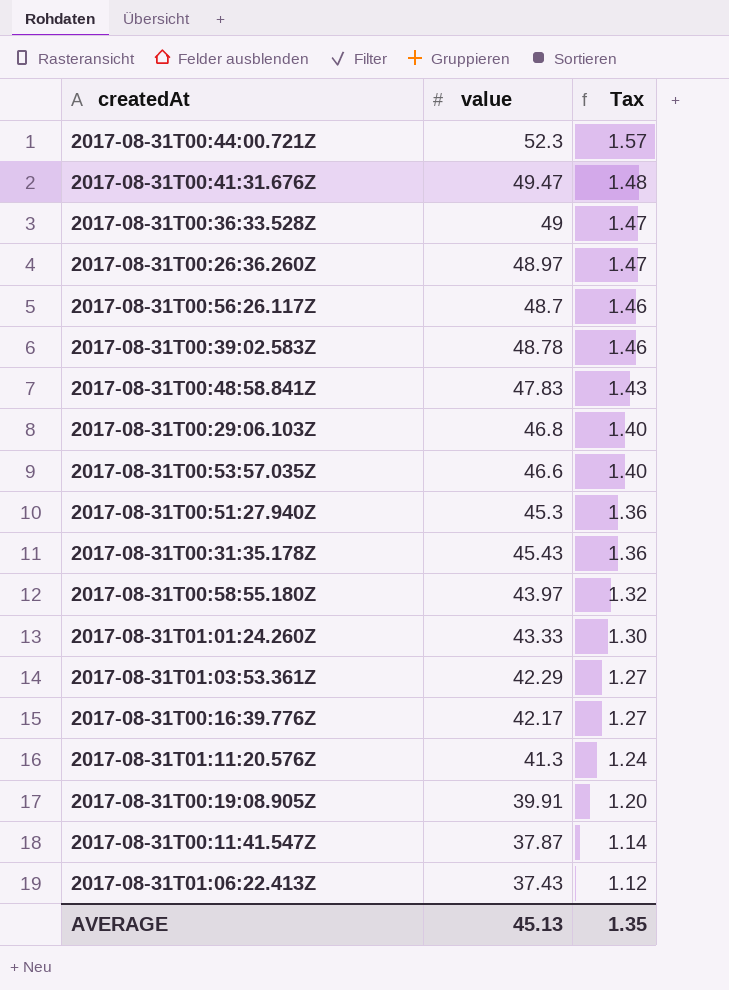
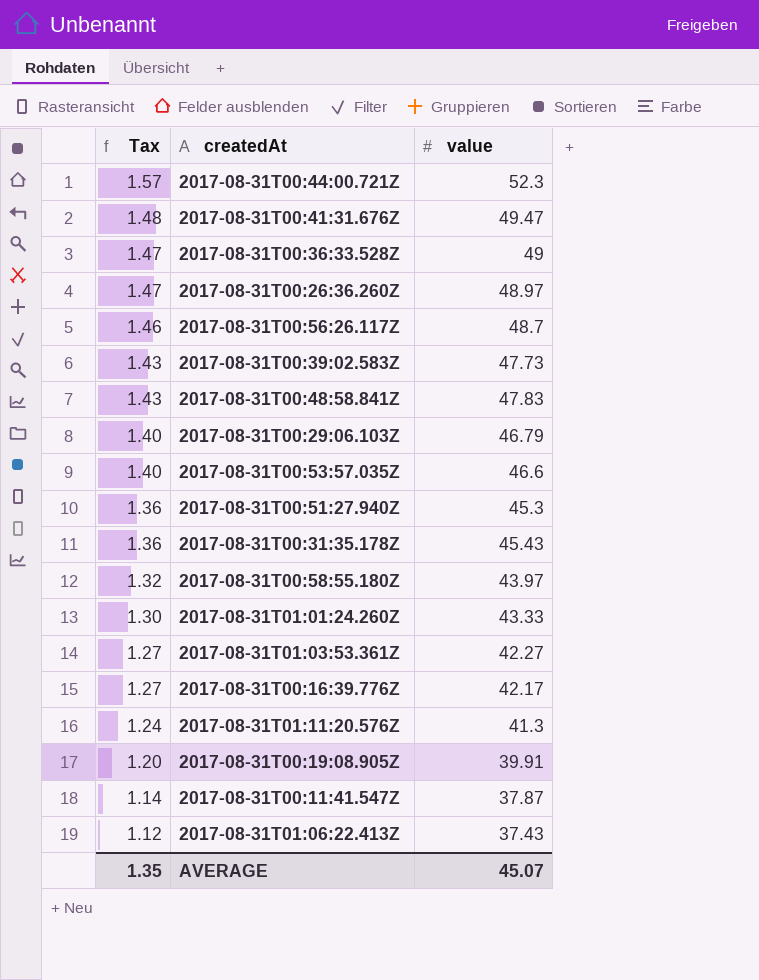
column Tax | position: 3 -> 1
2017-08-31T00:39:02.583Z | Tax: 1.46 -> 1.43
2017-08-31T00:39:02.583Z | value: 48.78 -> 47.73
2017-08-31T00:29:06.103Z | value: 46.8 -> 46.79
2017-08-31T01:03:53.361Z | value: 42.29 -> 42.27
AVERAGE | value: 45.13 -> 45.07

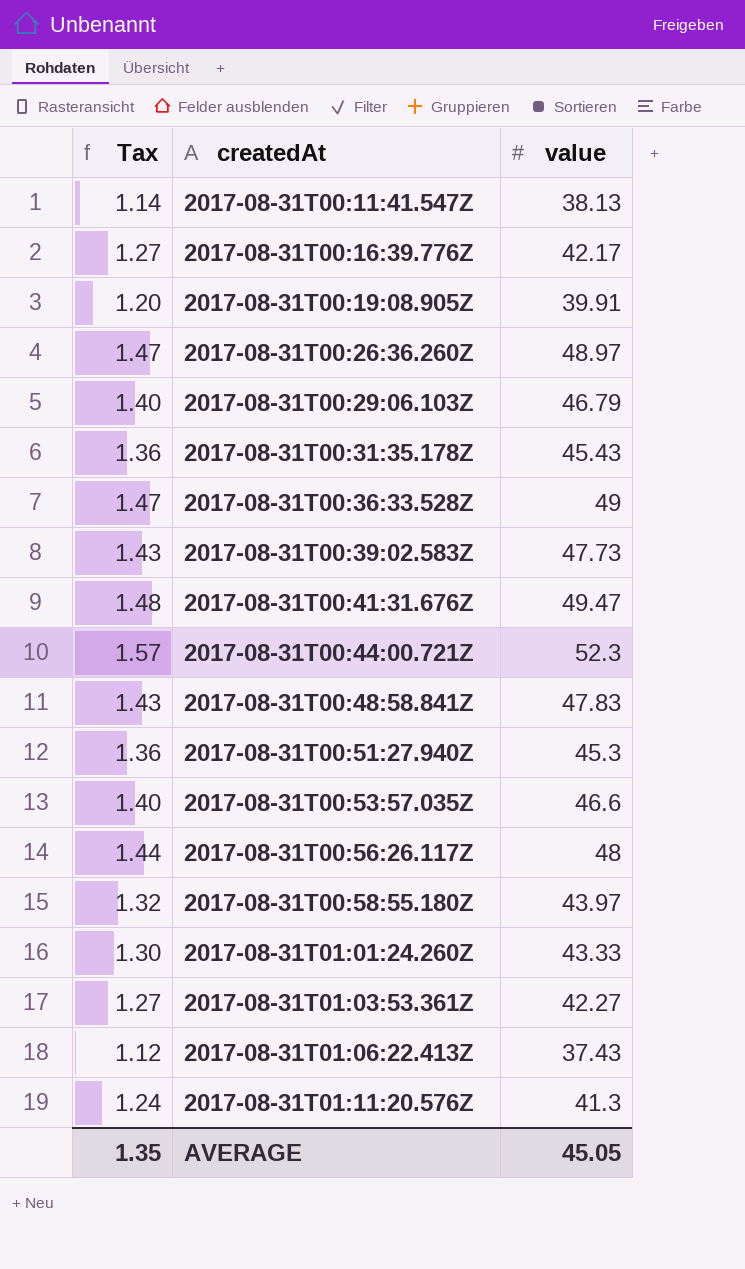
row order: Tax descending -> createdAt ascending
2017-08-31T00:11:41.547Z | value: 37.87 -> 38.13
2017-08-31T00:56:26.117Z | Tax: 1.46 -> 1.44
2017-08-31T00:56:26.117Z | value: 48.7 -> 48
AVERAGE | value: 45.07 -> 45.05

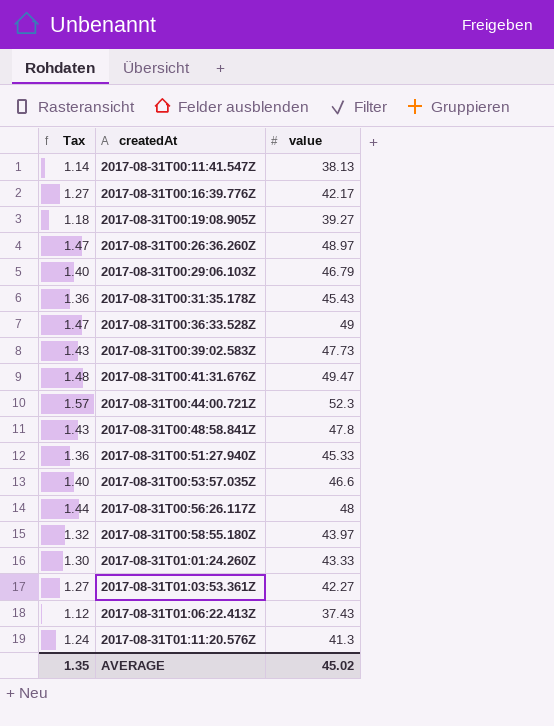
2017-08-31T00:19:08.905Z | Tax: 1.20 -> 1.18
2017-08-31T00:19:08.905Z | value: 39.91 -> 39.27
2017-08-31T00:48:58.841Z | value: 47.83 -> 47.8
2017-08-31T00:51:27.940Z | value: 45.3 -> 45.33
AVERAGE | value: 45.05 -> 45.02

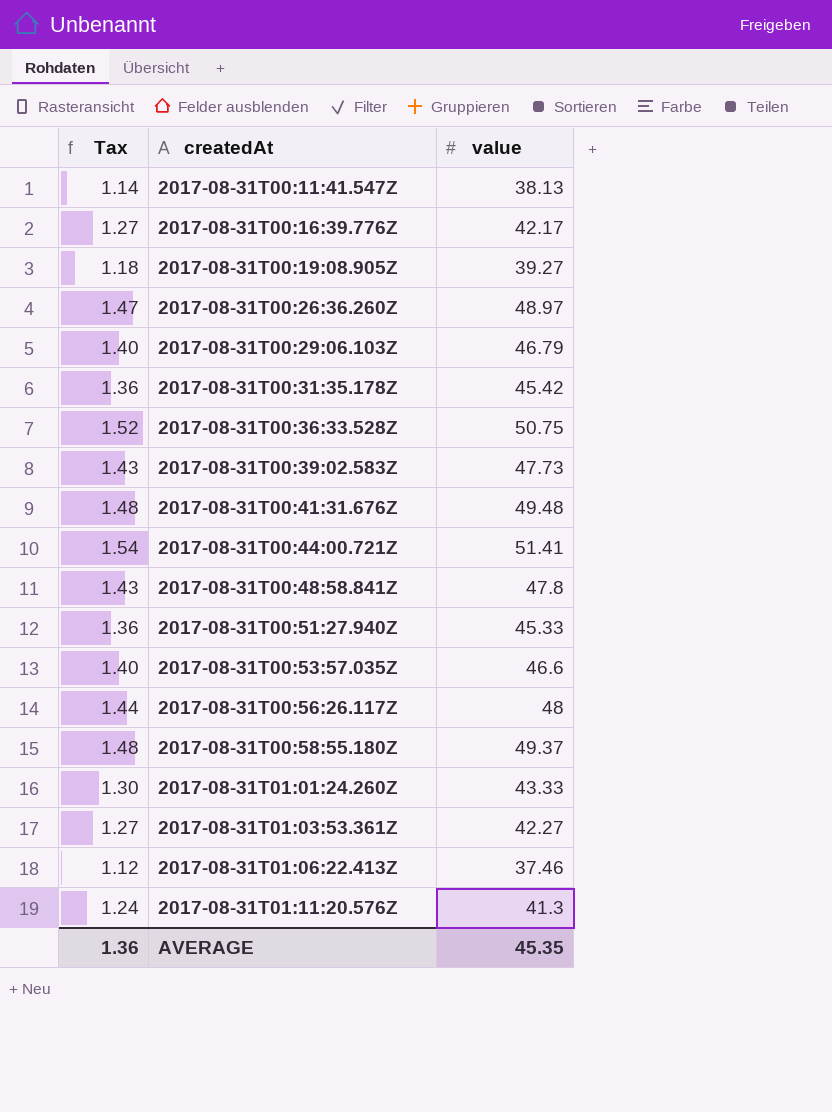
2017-08-31T00:31:35.178Z | value: 45.43 -> 45.42
2017-08-31T00:36:33.528Z | Tax: 1.47 -> 1.52
2017-08-31T00:36:33.528Z | value: 49 -> 50.75
2017-08-31T00:41:31.676Z | value: 49.47 -> 49.48
2017-08-31T00:44:00.721Z | Tax: 1.57 -> 1.54
2017-08-31T00:44:00.721Z | value: 52.3 -> 51.41
2017-08-31T00:58:55.180Z | Tax: 1.32 -> 1.48
2017-08-31T00:58:55.180Z | value: 43.97 -> 49.37
2017-08-31T01:06:22.413Z | value: 37.43 -> 37.46
AVERAGE | Tax: 1.35 -> 1.36
AVERAGE | value: 45.02 -> 45.35

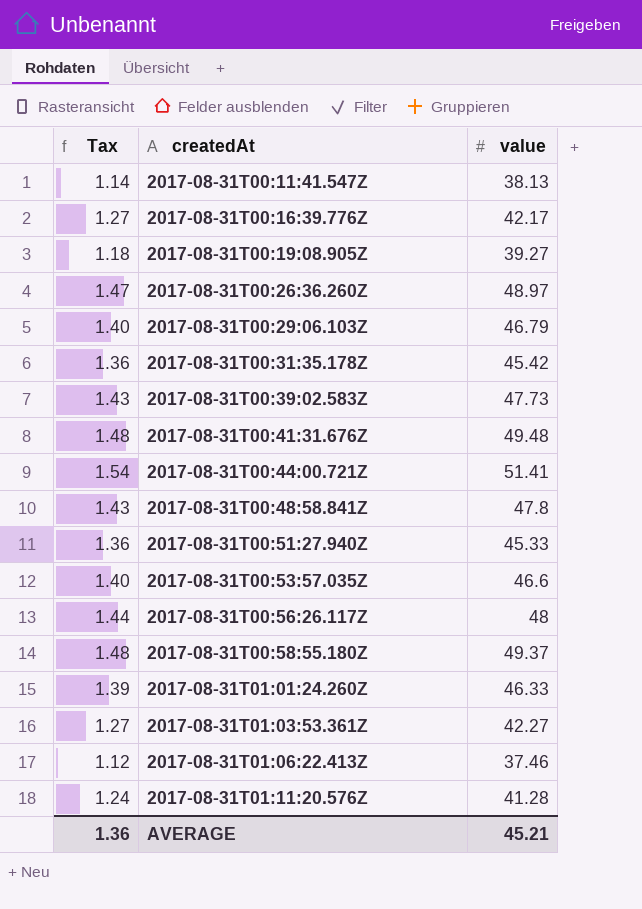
row 2017-08-31T00:36:33.528Z: 1.52 | 50.75 -> none
2017-08-31T01:01:24.260Z | Tax: 1.30 -> 1.39
2017-08-31T01:01:24.260Z | value: 43.33 -> 46.33
2017-08-31T01:11:20.576Z | value: 41.3 -> 41.28
AVERAGE | value: 45.35 -> 45.21

